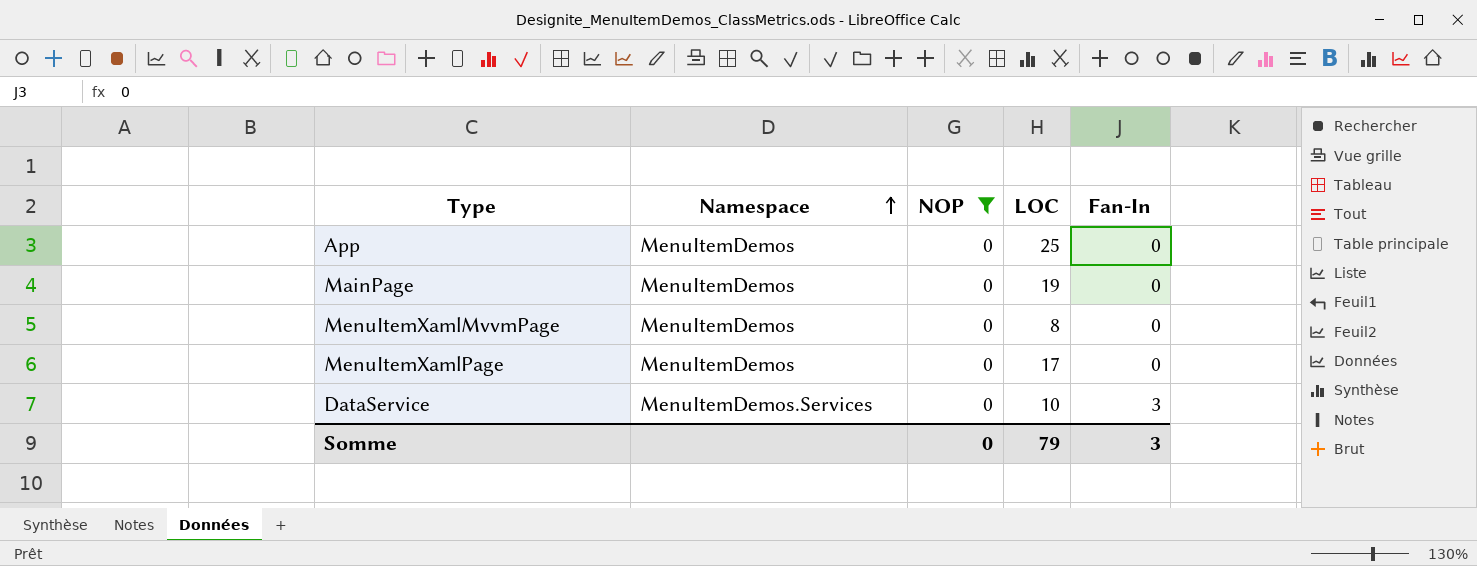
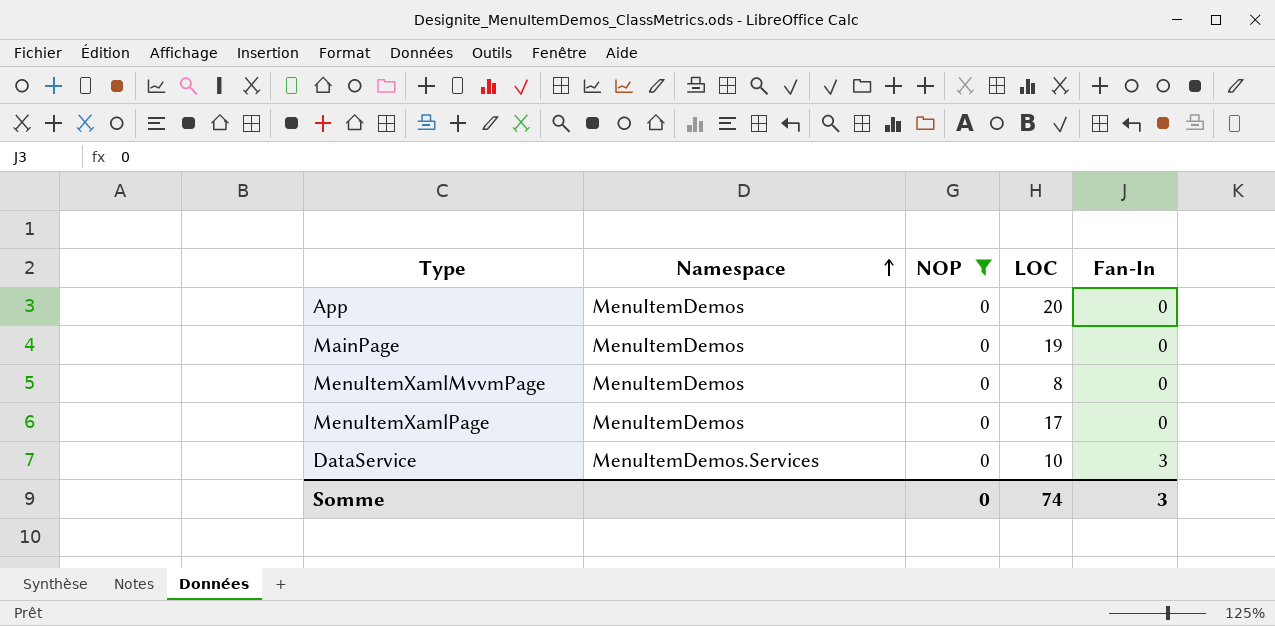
App | LOC: 25 -> 20
Somme | LOC: 79 -> 74

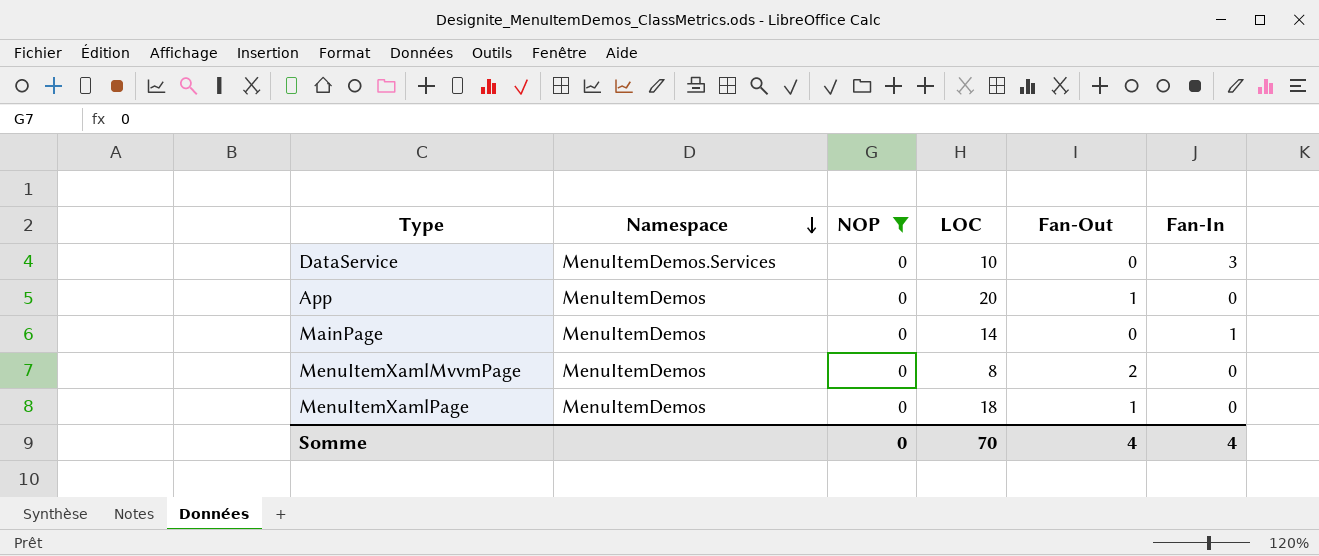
row order: Namespace ascending -> Namespace descending
column Fan-Out | position: none -> 5
MainPage | LOC: 19 -> 14
MainPage | Fan-In: 0 -> 1
MenuItemXamlPage | LOC: 17 -> 18
Somme | LOC: 74 -> 70
Somme | Fan-In: 3 -> 4

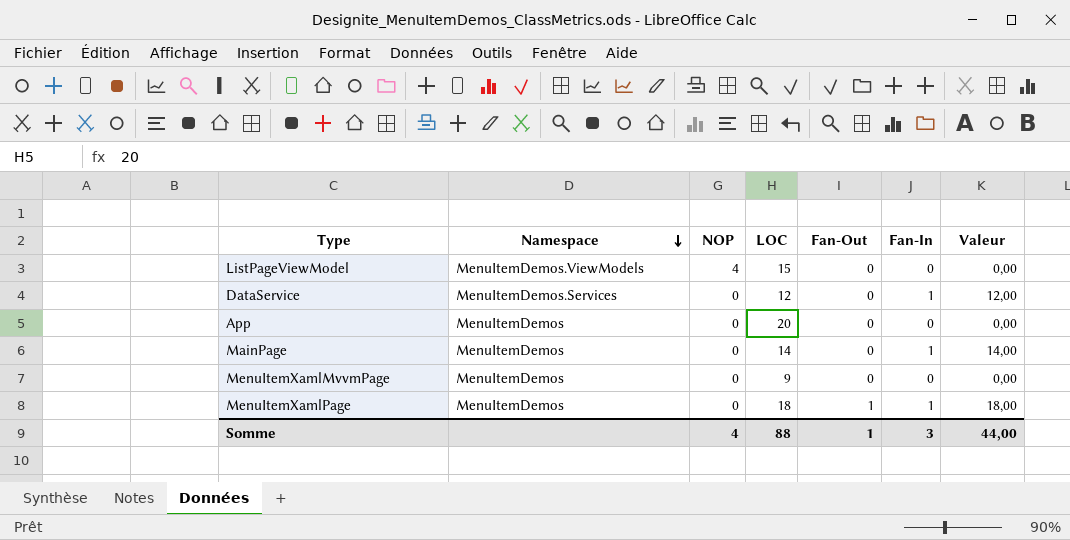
filter: NOP = 0 -> none
column Valeur | formula: none -> [LOC] * [Fan-In]
DataService | LOC: 10 -> 12
DataService | Fan-In: 3 -> 1
App | Fan-Out: 1 -> 0
MenuItemXamlMvvmPage | LOC: 8 -> 9
MenuItemXamlMvvmPage | Fan-Out: 2 -> 0
MenuItemXamlPage | Fan-In: 0 -> 1
Somme | NOP: 0 -> 4
Somme | LOC: 70 -> 88
Somme | Fan-Out: 4 -> 1
Somme | Fan-In: 4 -> 3

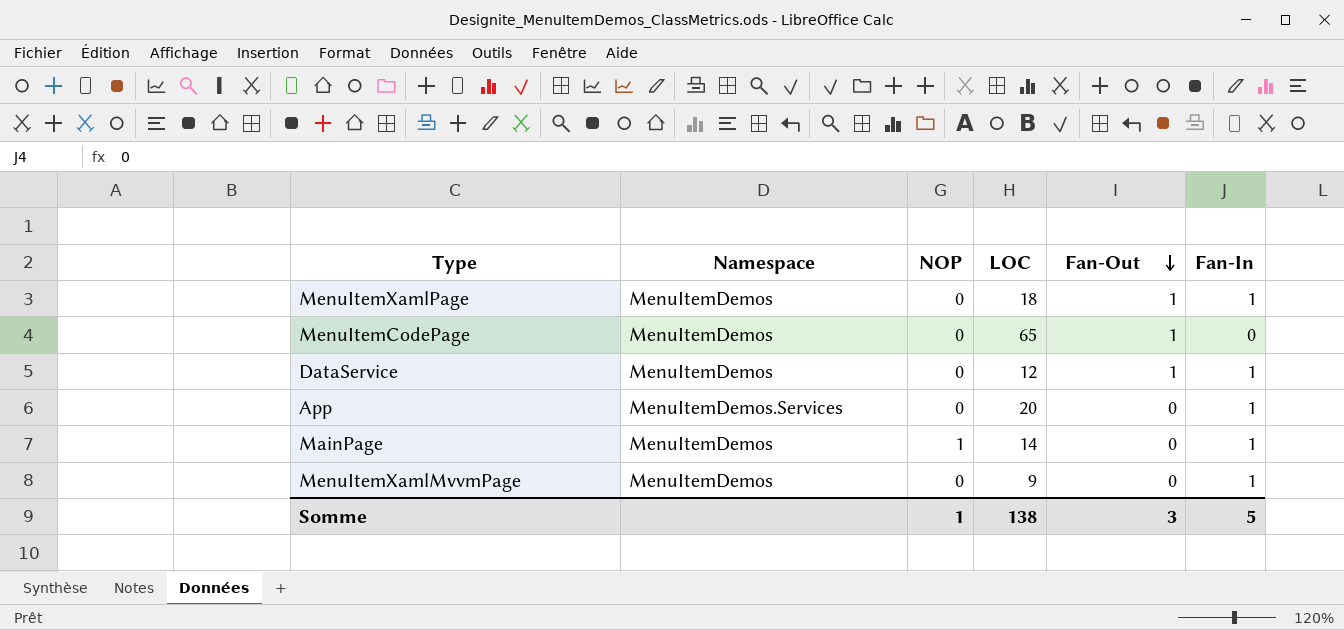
row order: Namespace descending -> Fan-Out descending
column Valeur | formula: [LOC] * [Fan-In] -> none
row ListPageViewModel: MenuItemDemos.ViewModels | 4 | 15 | 0 | 0 | 0,00 -> none
row MenuItemCodePage: none -> MenuItemDemos | 0 | 65 | 1 | 0
DataService | Namespace: MenuItemDemos.Services -> MenuItemDemos
DataService | Fan-Out: 0 -> 1
App | Namespace: MenuItemDemos -> MenuItemDemos.Services
App | Fan-In: 0 -> 1
MainPage | NOP: 0 -> 1
MenuItemXamlMvvmPage | Fan-In: 0 -> 1
Somme | NOP: 4 -> 1
Somme | LOC: 88 -> 138
Somme | Fan-Out: 1 -> 3
Somme | Fan-In: 3 -> 5

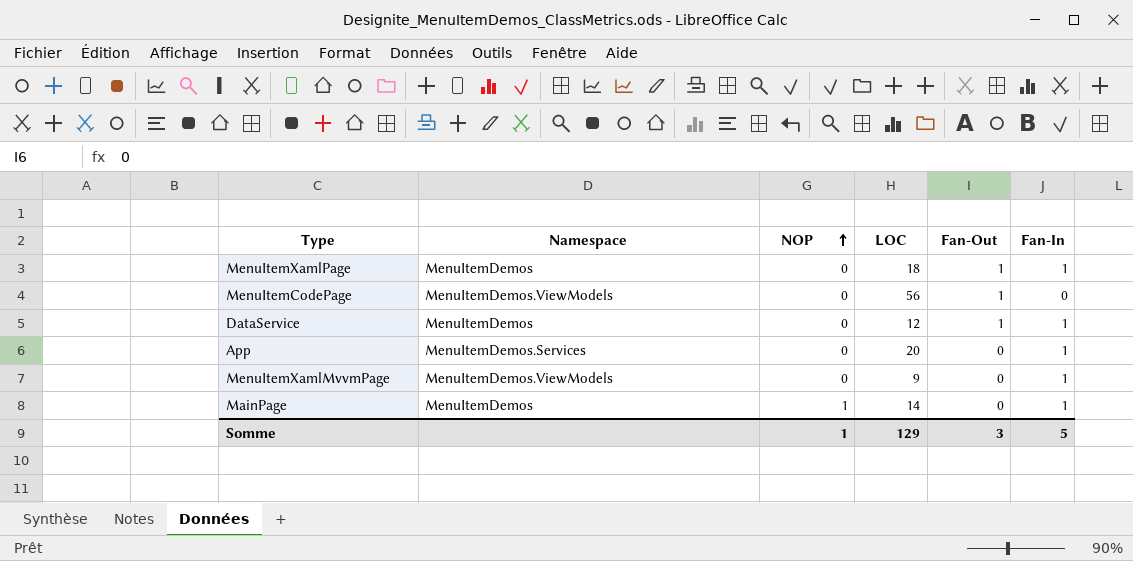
row order: Fan-Out descending -> NOP ascending
MenuItemCodePage | Namespace: MenuItemDemos -> MenuItemDemos.ViewModels
MenuItemCodePage | LOC: 65 -> 56
MenuItemXamlMvvmPage | Namespace: MenuItemDemos -> MenuItemDemos.ViewModels
Somme | LOC: 138 -> 129

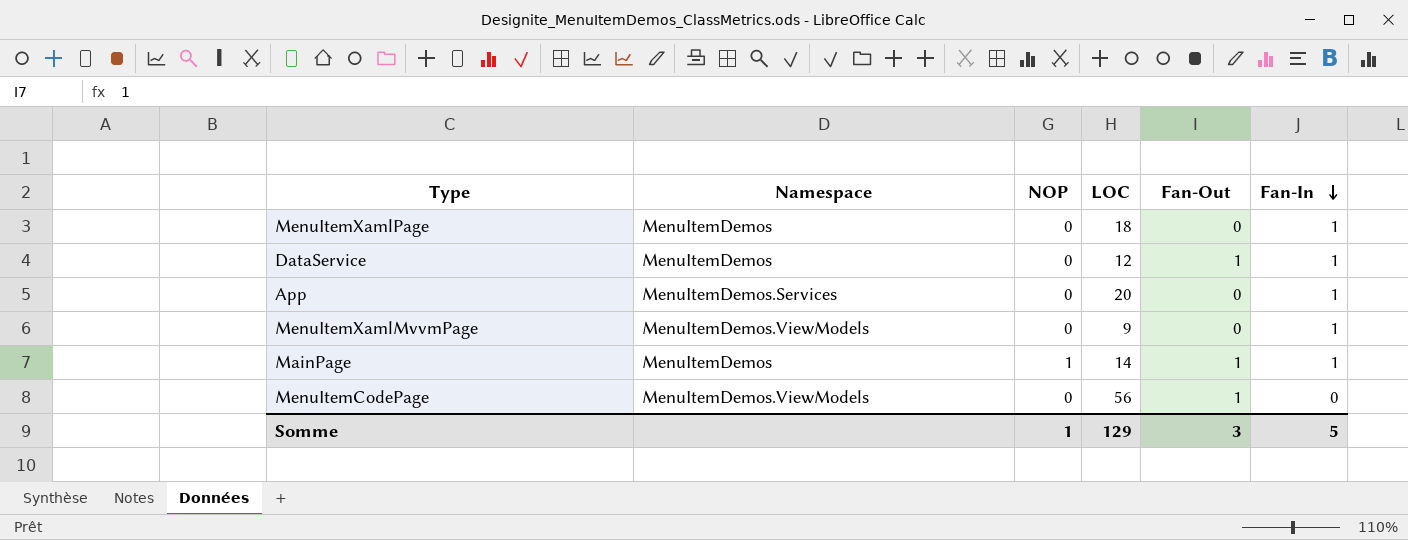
row order: NOP ascending -> Fan-In descending
MenuItemXamlPage | Fan-Out: 1 -> 0
MainPage | Fan-Out: 0 -> 1

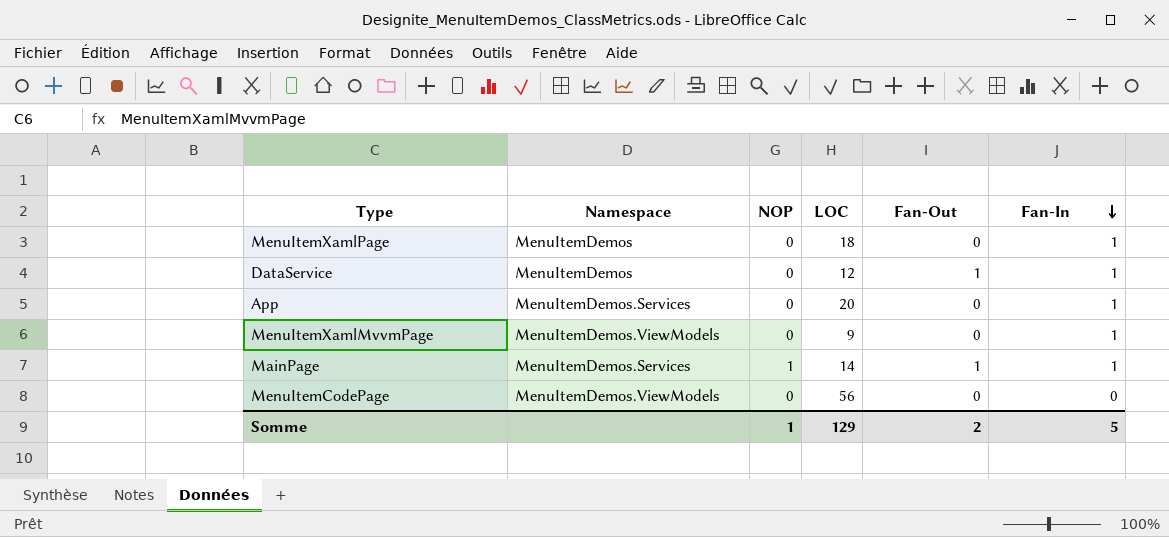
MainPage | Namespace: MenuItemDemos -> MenuItemDemos.Services
MenuItemCodePage | Fan-Out: 1 -> 0
Somme | Fan-Out: 3 -> 2

